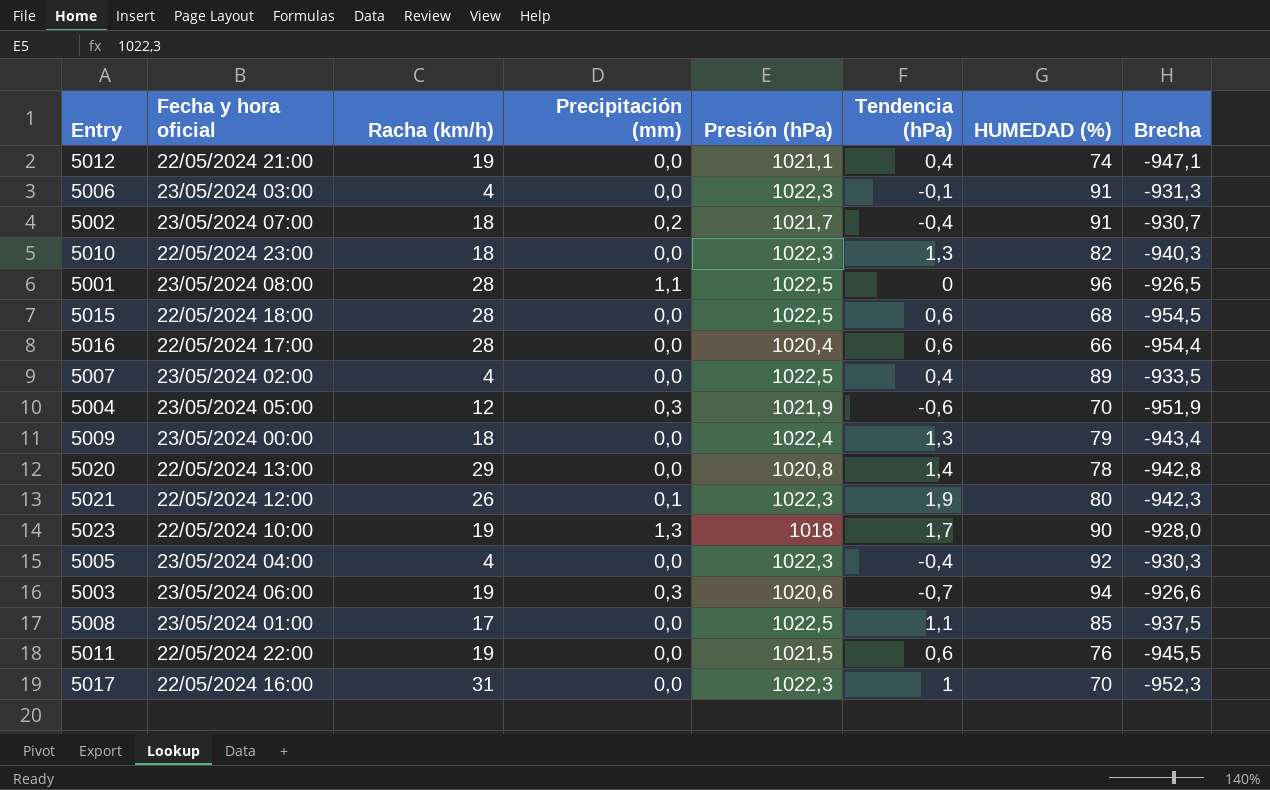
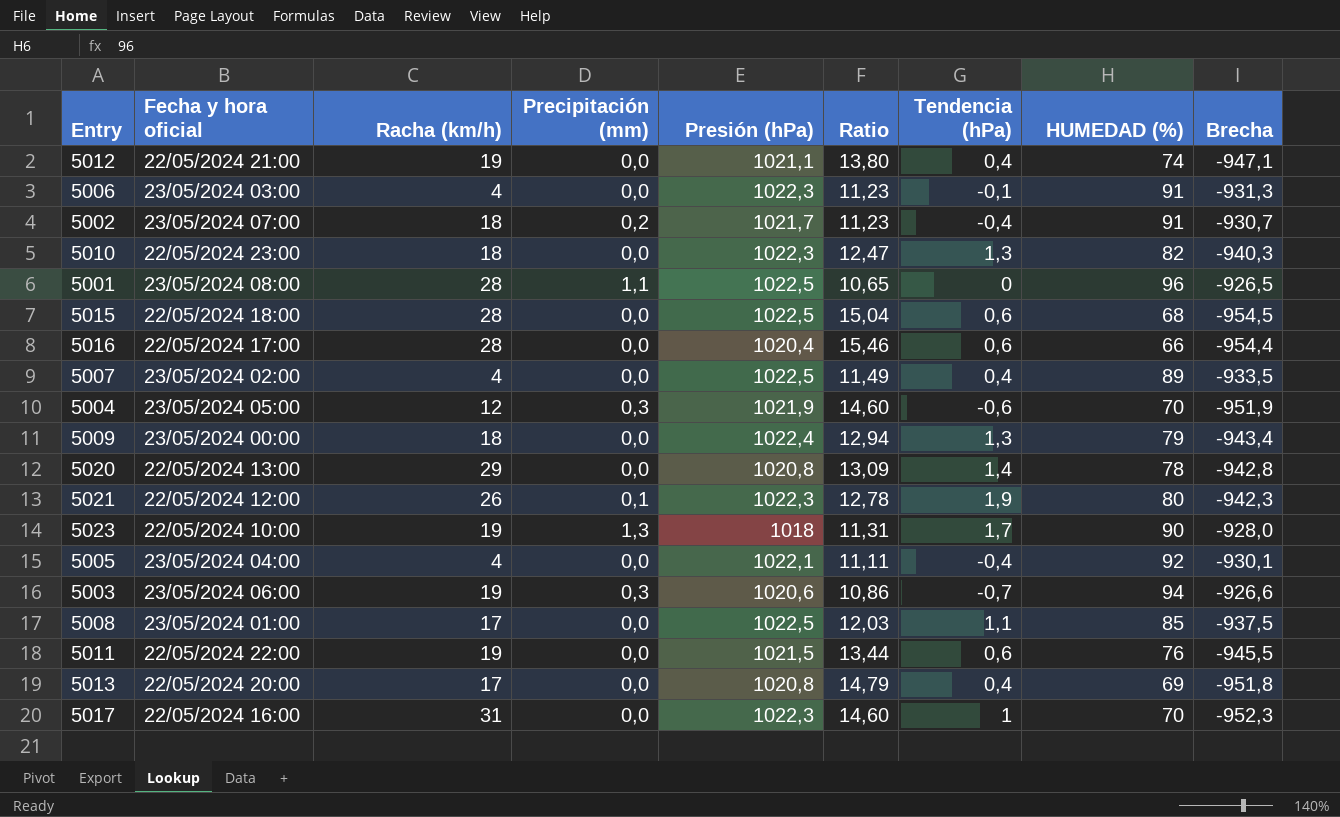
column Ratio | formula: none -> [Presión (hPa)] / [HUMEDAD (%)]
5005 | Presión (hPa): 1022,3 -> 1022,1
5005 | Brecha: -930,3 -> -930,1
row 5013: none -> 22/05/2024 20:00 | 17 | 0,0 | 1020,8 | 14,79 | 0,4 | 69 | -951,8

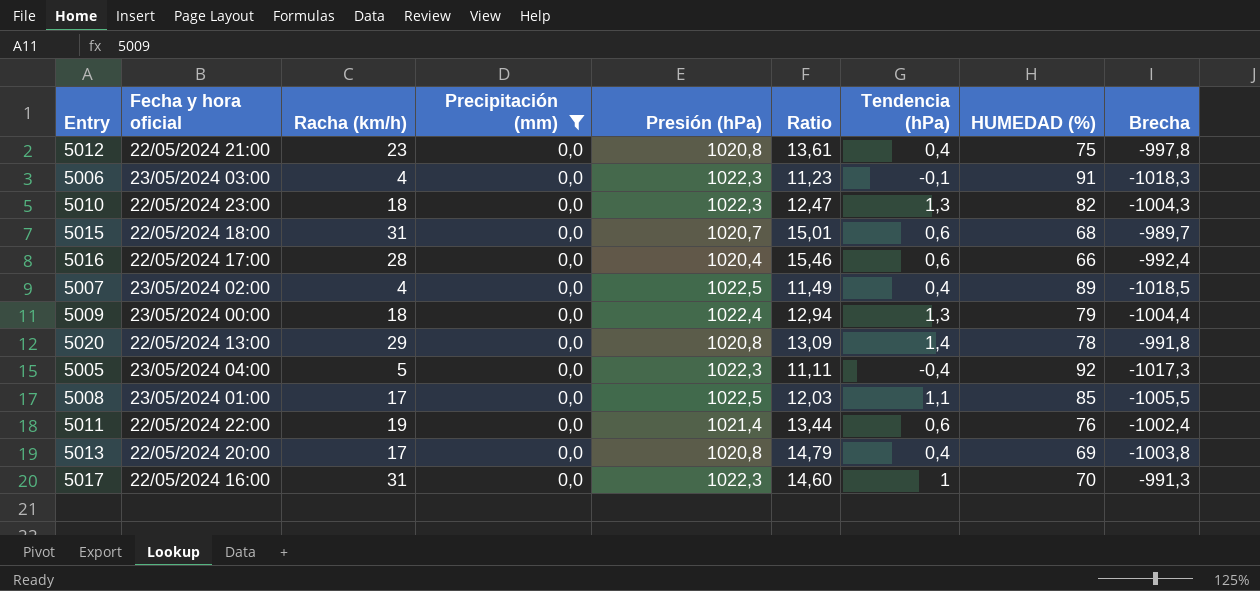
filter: none -> Precipitación (mm) = 0,0
column Brecha | formula: [HUMEDAD (%)] - [Presión (hPa)] -> [Racha (km/h)] - [Presión (hPa)]
5012 | Racha (km/h): 19 -> 23
5012 | Presión (hPa): 1021,1 -> 1020,8
5012 | Ratio: 13,80 -> 13,61
5012 | HUMEDAD (%): 74 -> 75
5015 | Racha (km/h): 28 -> 31
5015 | Presión (hPa): 1022,5 -> 1020,7
5015 | Ratio: 15,04 -> 15,01
5005 | Racha (km/h): 4 -> 5
5005 | Presión (hPa): 1022,1 -> 1022,3
5011 | Presión (hPa): 1021,5 -> 1021,4

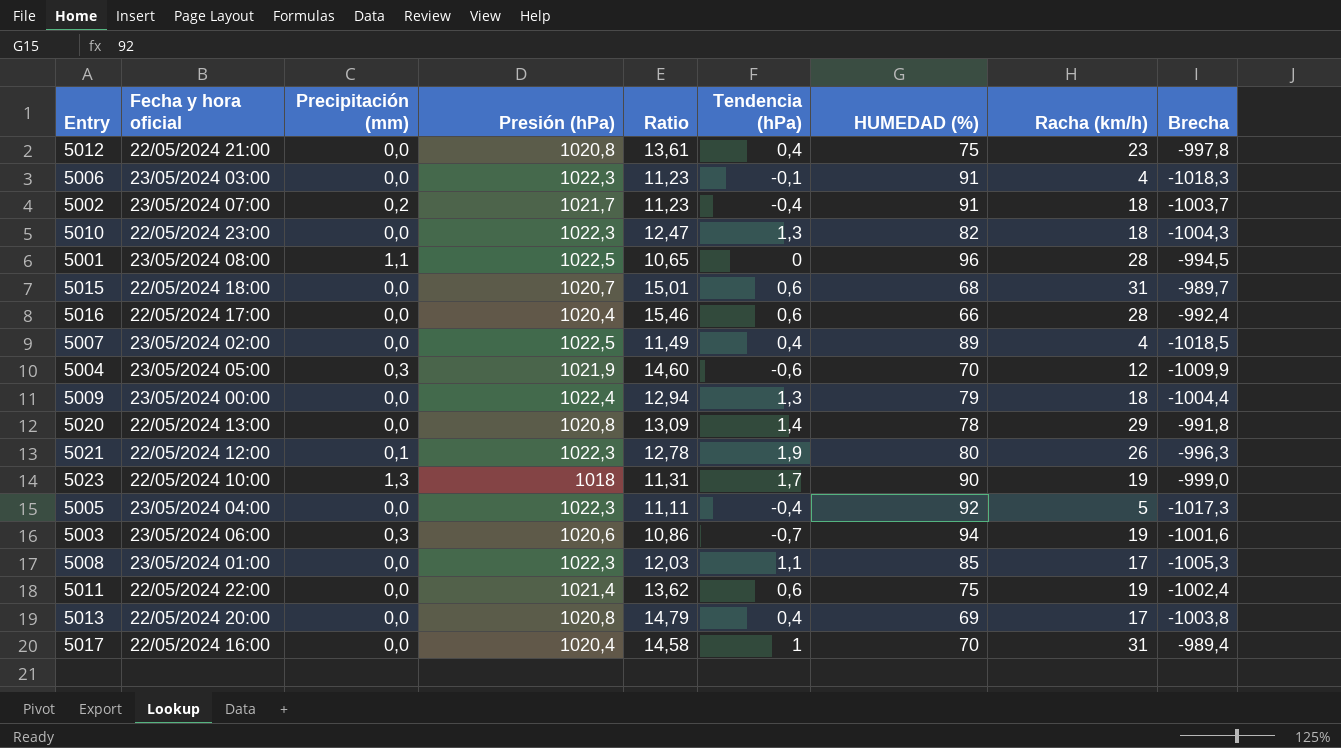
filter: Precipitación (mm) = 0,0 -> none
column Racha (km/h) | position: 3 -> 8
5008 | Presión (hPa): 1022,5 -> 1022,3
5008 | Brecha: -1005,5 -> -1005,3
5011 | Ratio: 13,44 -> 13,62
5011 | HUMEDAD (%): 76 -> 75
5017 | Presión (hPa): 1022,3 -> 1020,4
5017 | Ratio: 14,60 -> 14,58
5017 | Brecha: -991,3 -> -989,4

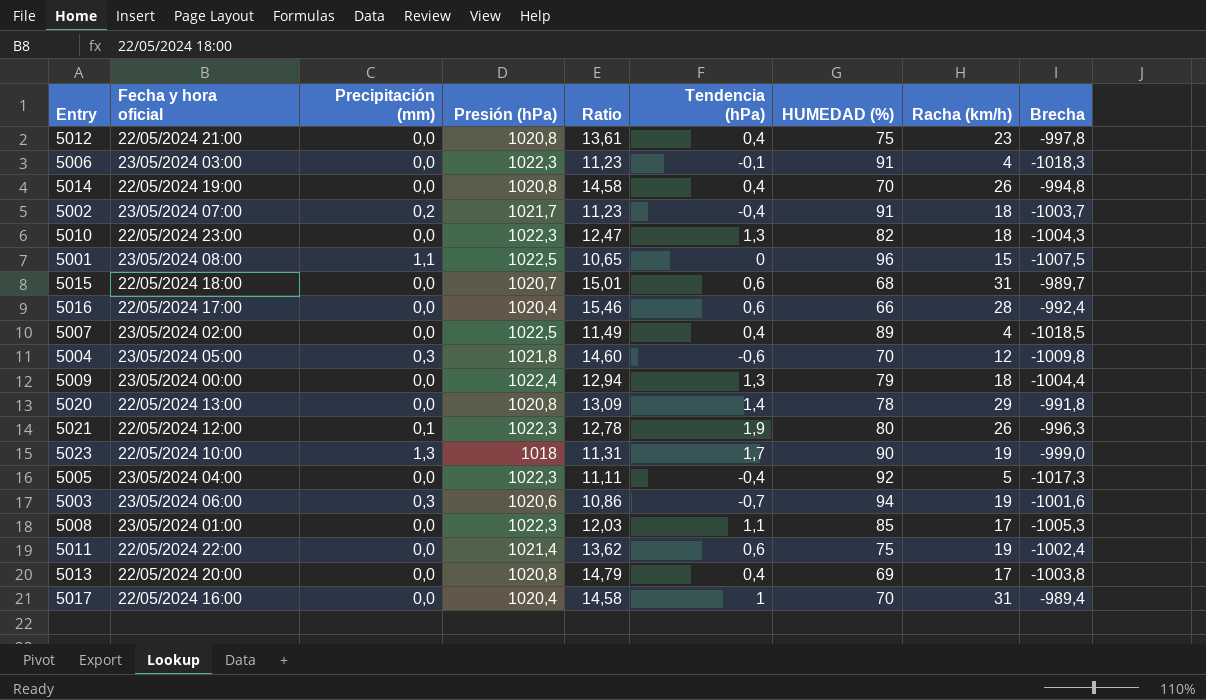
row 5014: none -> 22/05/2024 19:00 | 0,0 | 1020,8 | 14,58 | 0,4 | 70 | 26 | -994,8
5001 | Racha (km/h): 28 -> 15
5001 | Brecha: -994,5 -> -1007,5
5004 | Presión (hPa): 1021,9 -> 1021,8
5004 | Brecha: -1009,9 -> -1009,8

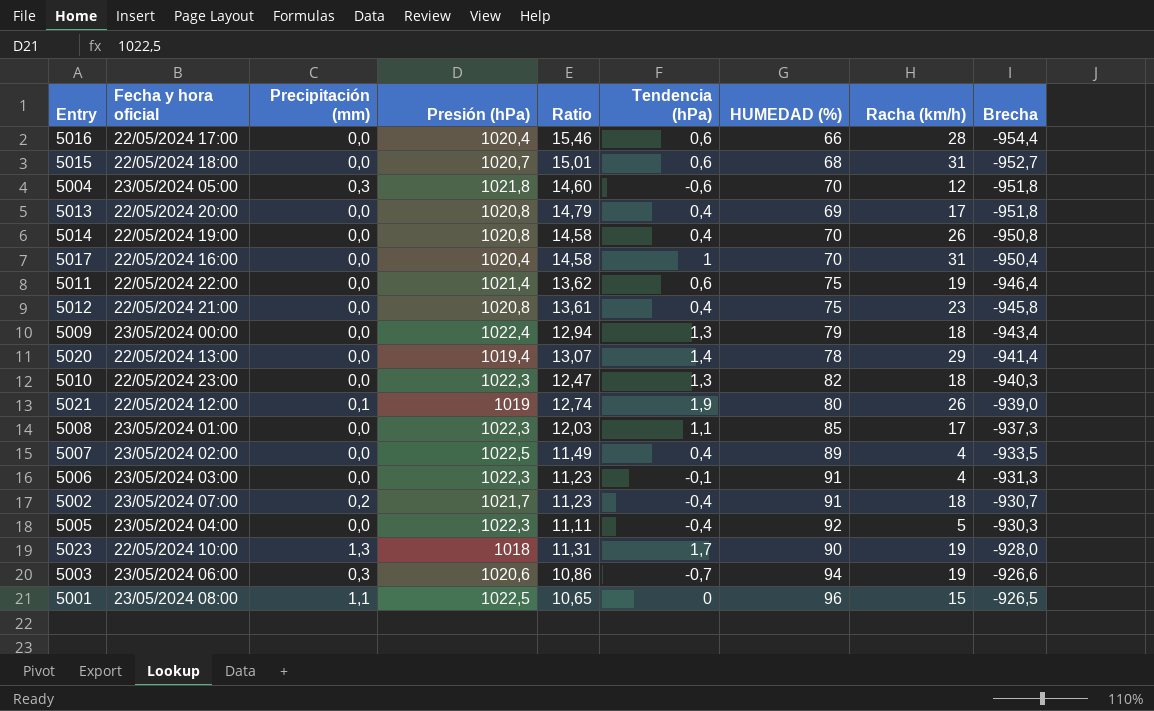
row order: none -> Brecha ascending
column Brecha | formula: [Racha (km/h)] - [Presión (hPa)] -> [HUMEDAD (%)] - [Presión (hPa)]
5020 | Presión (hPa): 1020,8 -> 1019,4
5020 | Ratio: 13,09 -> 13,07
5021 | Presión (hPa): 1022,3 -> 1019
5021 | Ratio: 12,78 -> 12,74

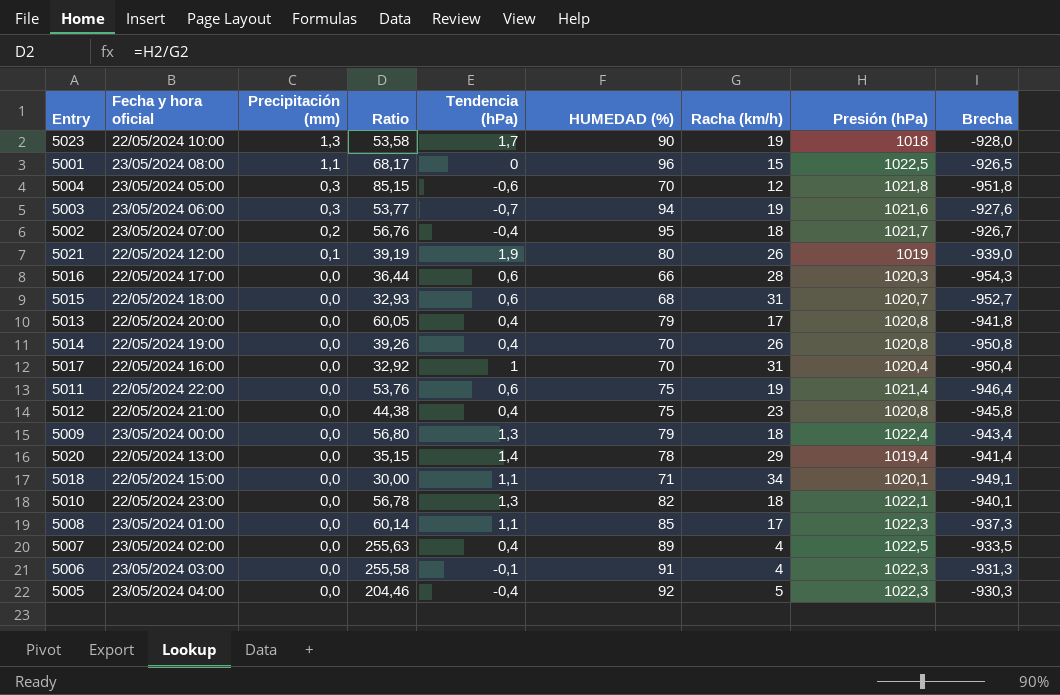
row order: Brecha ascending -> Precipitación (mm) descending
column Ratio | formula: [Presión (hPa)] / [HUMEDAD (%)] -> [Presión (hPa)] / [Racha (km/h)]
column Presión (hPa) | position: 4 -> 8
5003 | Presión (hPa): 1020,6 -> 1021,6
5003 | Brecha: -926,6 -> -927,6
5002 | HUMEDAD (%): 91 -> 95
5002 | Brecha: -930,7 -> -926,7
5016 | Presión (hPa): 1020,4 -> 1020,3
5016 | Brecha: -954,4 -> -954,3
5013 | HUMEDAD (%): 69 -> 79
5013 | Brecha: -951,8 -> -941,8
row 5018: none -> 22/05/2024 15:00 | 0,0 | 30,00 | 1,1 | 71 | 34 | 1020,1 | -949,1
5010 | Presión (hPa): 1022,3 -> 1022,1
5010 | Brecha: -940,3 -> -940,1

